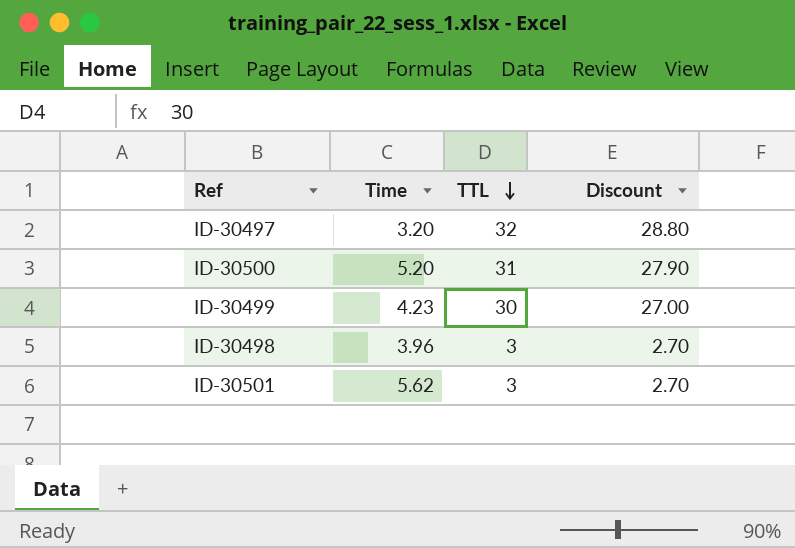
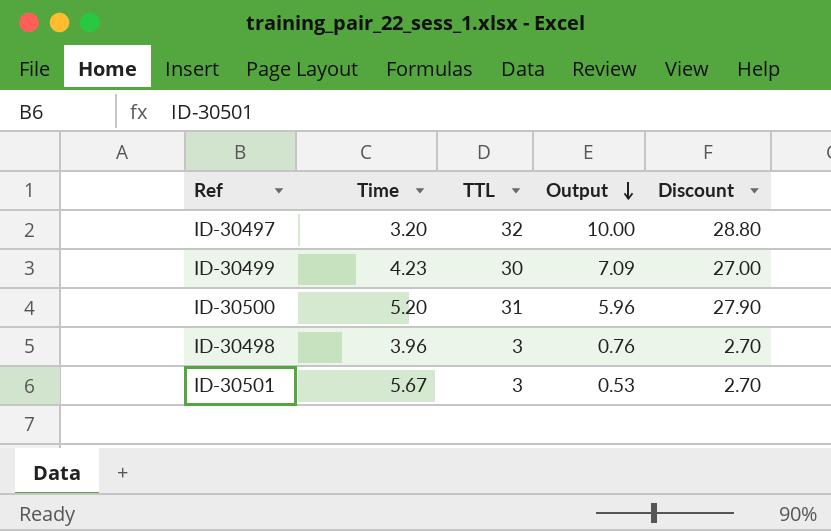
row order: TTL descending -> Output descending
column Output | formula: none -> [TTL] / [Time]
ID-30501 | Time: 5.62 -> 5.67

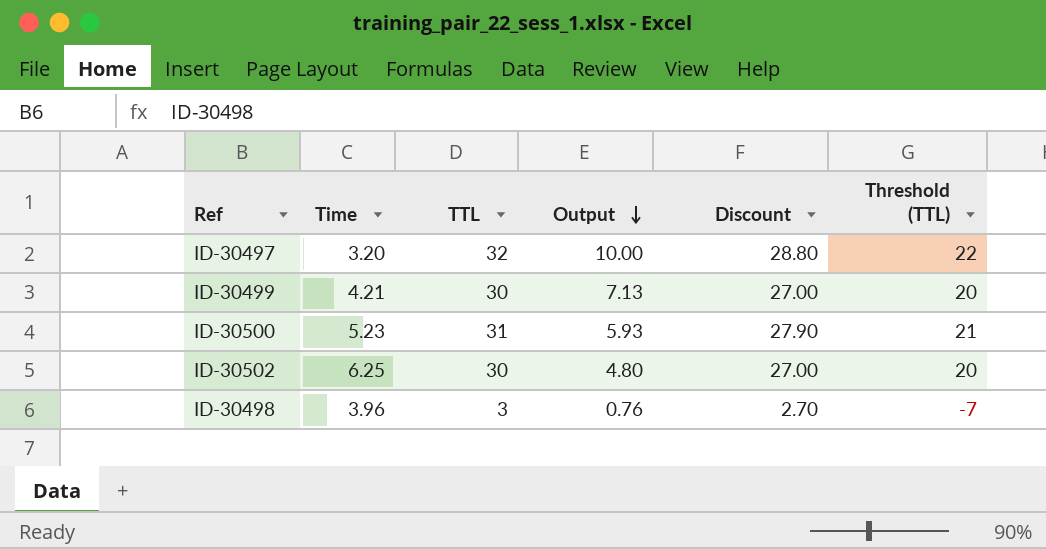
column Threshold (TTL) | formula: none -> [TTL] - 10
row ID-30501: 5.67 | 3 | 0.53 | 2.70 -> none
ID-30499 | Time: 4.23 -> 4.21
ID-30499 | Output: 7.09 -> 7.13
ID-30500 | Time: 5.20 -> 5.23
ID-30500 | Output: 5.96 -> 5.93
row ID-30502: none -> 6.25 | 30 | 4.80 | 27.00 | 20

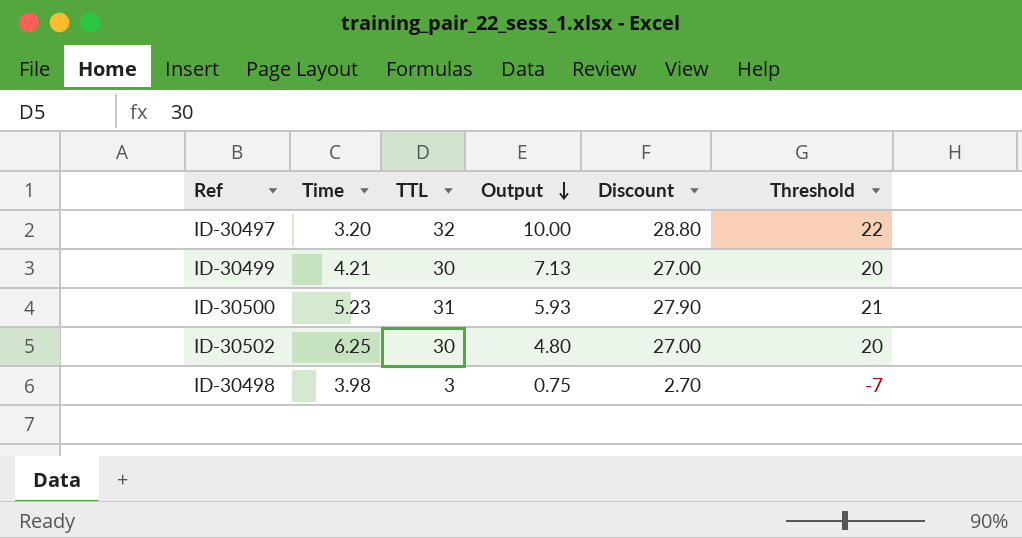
column name: Threshold (TTL) -> Threshold
ID-30498 | Time: 3.96 -> 3.98
ID-30498 | Output: 0.76 -> 0.75

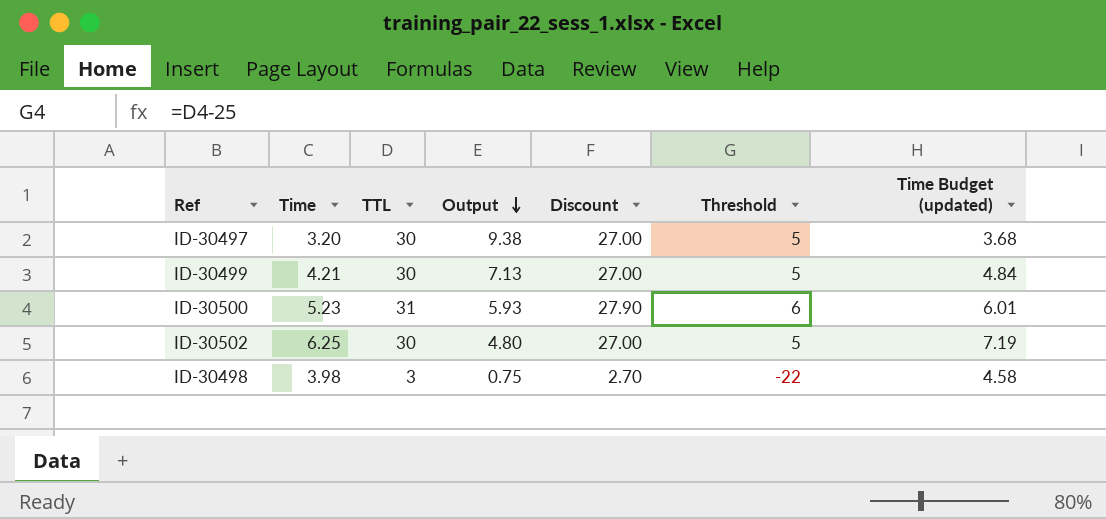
column Threshold | formula: [TTL] - 10 -> [TTL] - 25
column Time Budget (updated) | formula: none -> [Time] * 1.15
ID-30497 | TTL: 32 -> 30
ID-30497 | Output: 10.00 -> 9.38
ID-30497 | Discount: 28.80 -> 27.00

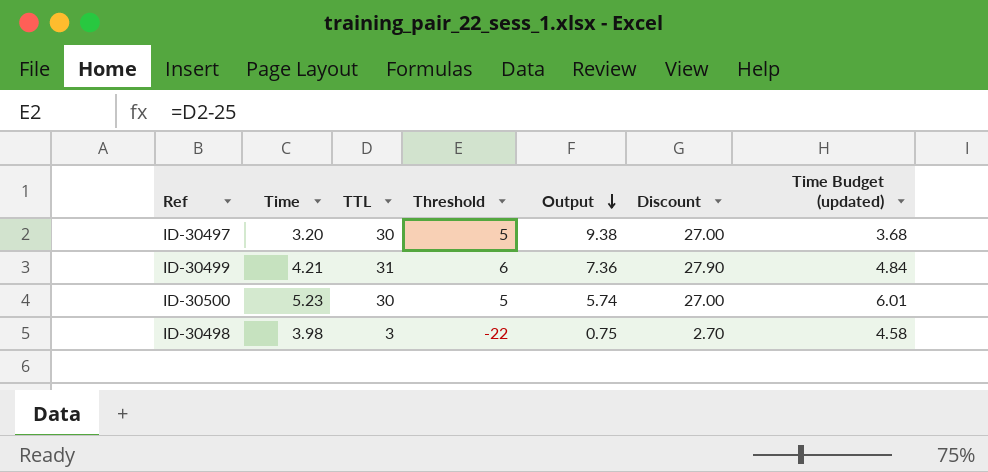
column Threshold | position: 6 -> 4
row ID-30502: 6.25 | 30 | 4.80 | 27.00 | 5 | 7.19 -> none
ID-30499 | TTL: 30 -> 31
ID-30499 | Threshold: 5 -> 6
ID-30499 | Output: 7.13 -> 7.36
ID-30499 | Discount: 27.00 -> 27.90
ID-30500 | TTL: 31 -> 30
ID-30500 | Threshold: 6 -> 5
ID-30500 | Output: 5.93 -> 5.74
ID-30500 | Discount: 27.90 -> 27.00

